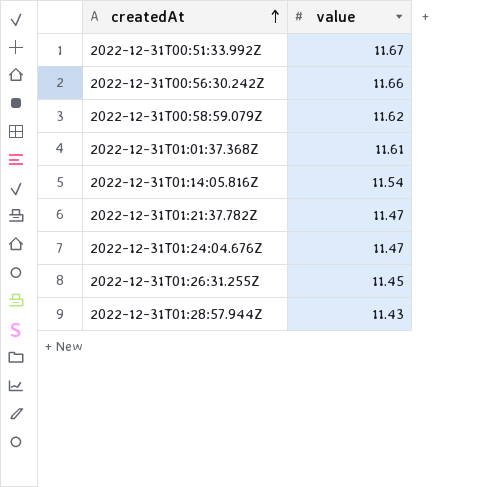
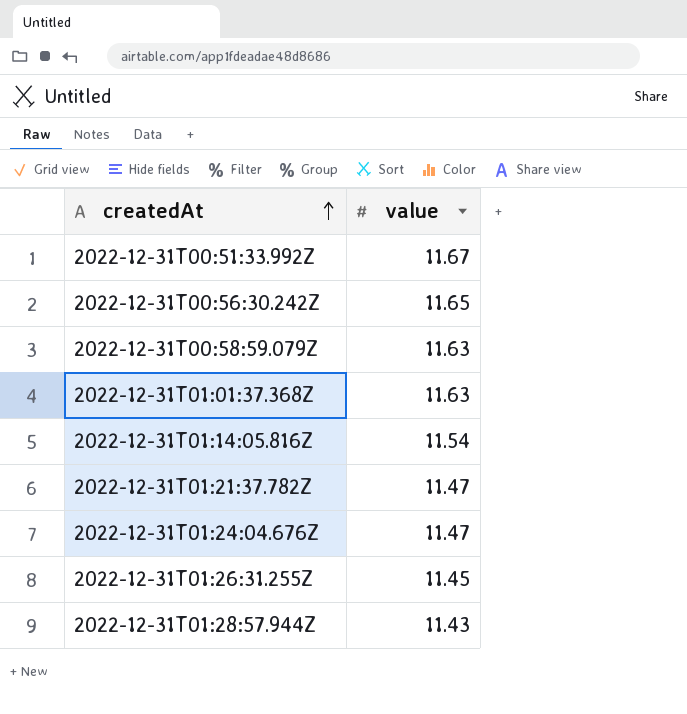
2022-12-31T00:56:30.242Z | value: 11.66 -> 11.65
2022-12-31T00:58:59.079Z | value: 11.62 -> 11.63
2022-12-31T01:01:37.368Z | value: 11.61 -> 11.63

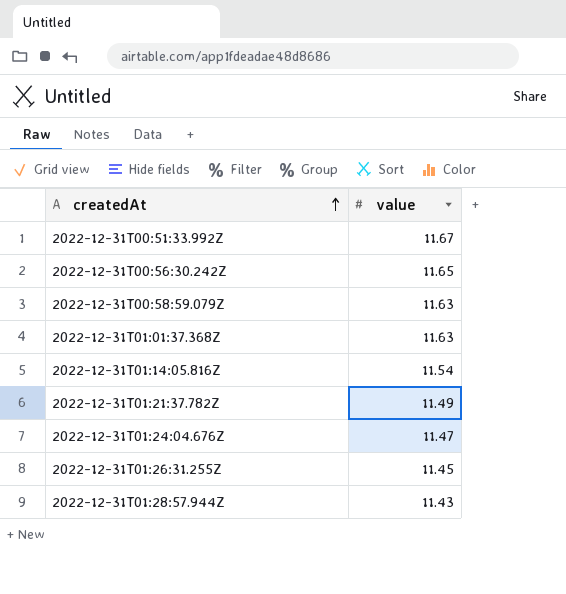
2022-12-31T01:21:37.782Z | value: 11.47 -> 11.49

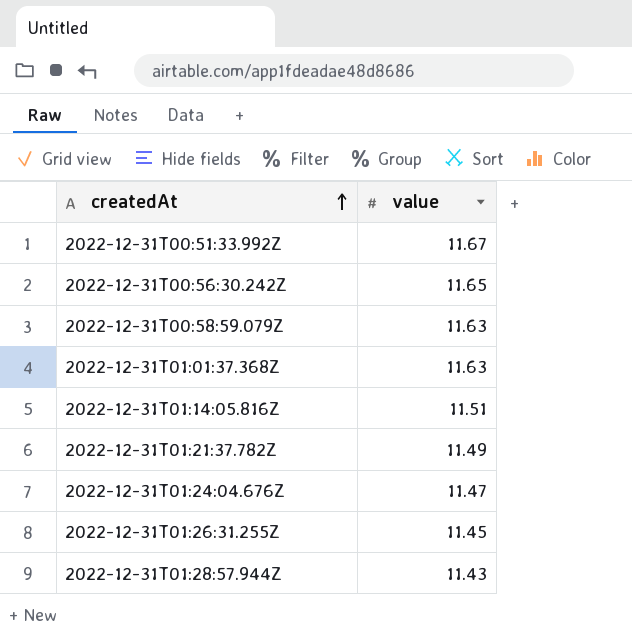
2022-12-31T01:14:05.816Z | value: 11.54 -> 11.51

